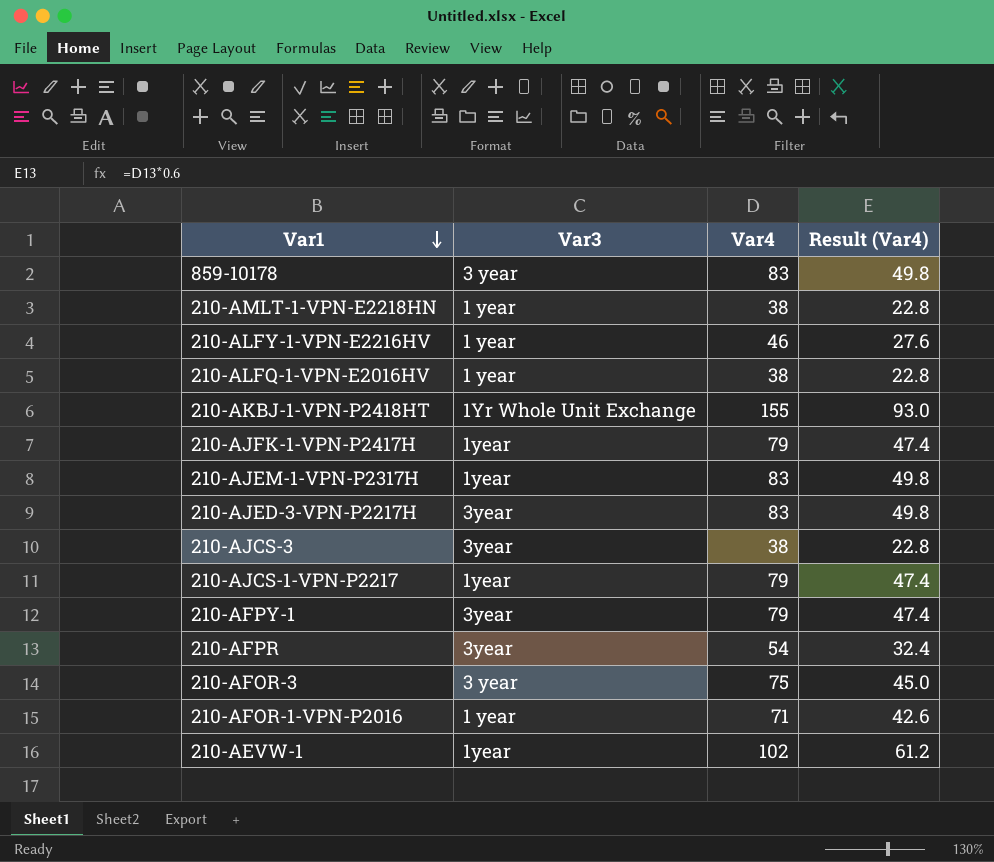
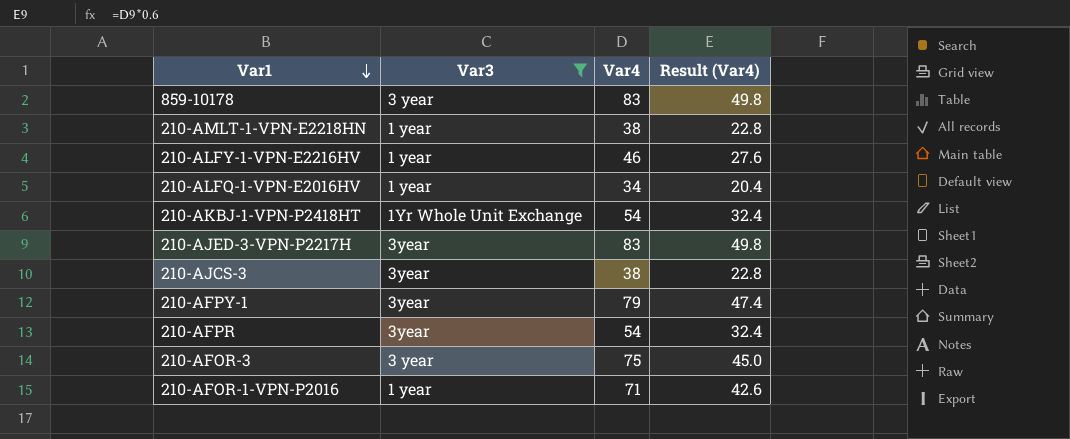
filter: none -> Var3 != 1year
210-ALFQ-1-VPN-E2016HV | Var4: 38 -> 34
210-ALFQ-1-VPN-E2016HV | Result (Var4): 22.8 -> 20.4
210-AKBJ-1-VPN-P2418HT | Var4: 155 -> 54
210-AKBJ-1-VPN-P2418HT | Result (Var4): 93.0 -> 32.4

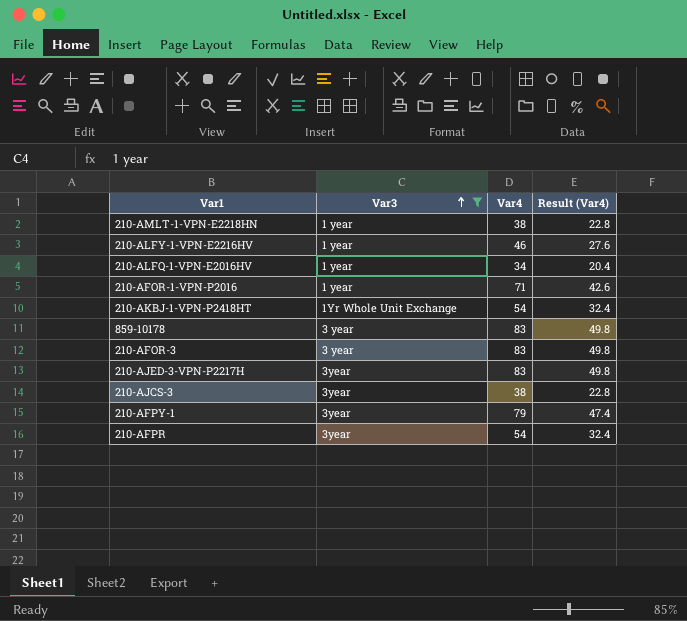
row order: Var1 descending -> Var3 ascending
210-AFOR-3 | Var4: 75 -> 83
210-AFOR-3 | Result (Var4): 45.0 -> 49.8

